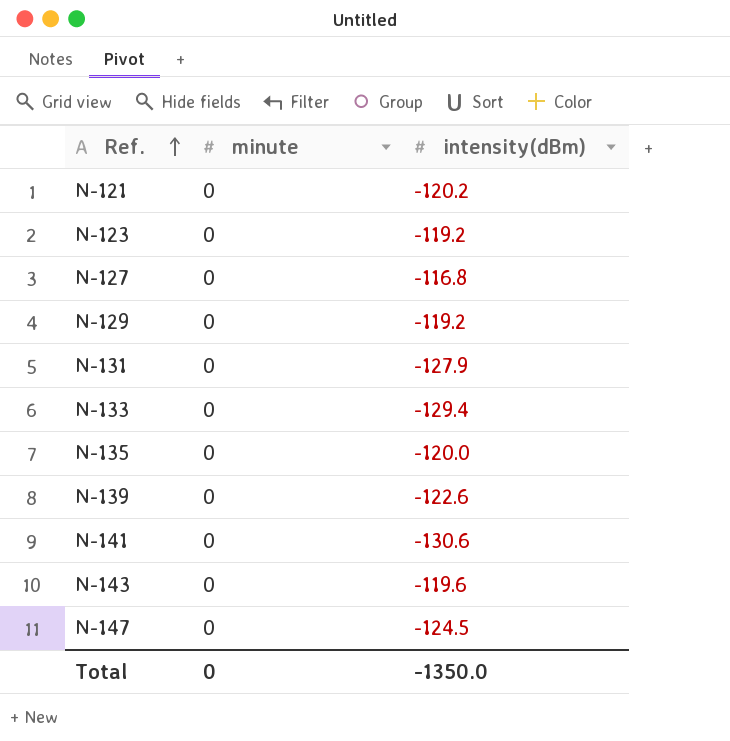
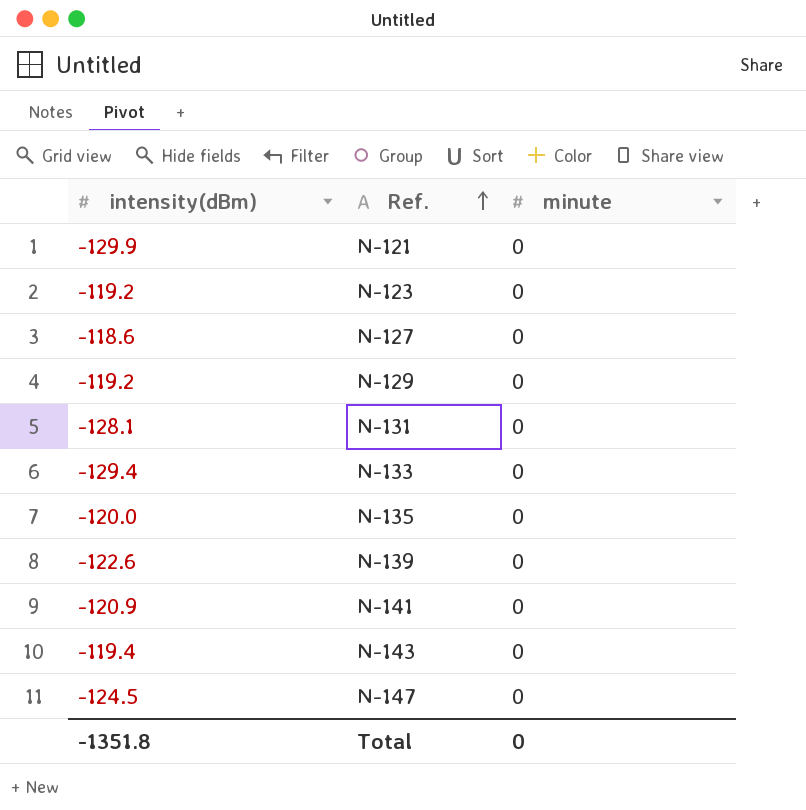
column intensity(dBm) | position: 3 -> 1
N-121 | intensity(dBm): -120.2 -> -129.9
N-127 | intensity(dBm): -116.8 -> -118.6
N-131 | intensity(dBm): -127.9 -> -128.1
N-141 | intensity(dBm): -130.6 -> -120.9
N-143 | intensity(dBm): -119.6 -> -119.4
Total | intensity(dBm): -1350.0 -> -1351.8

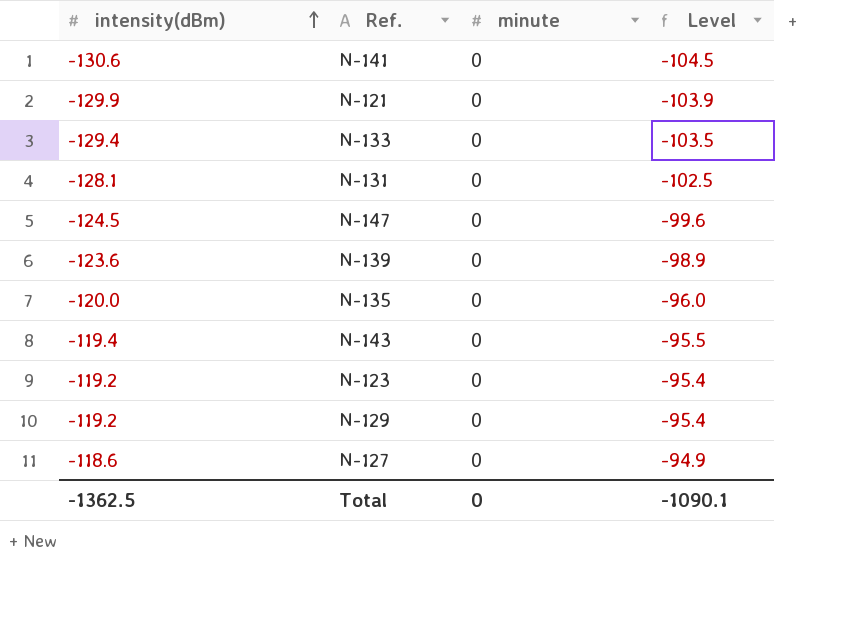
row order: Ref. ascending -> intensity(dBm) ascending
column Level | formula: none -> [intensity(dBm)] * 0.8
N-141 | intensity(dBm): -120.9 -> -130.6
N-139 | intensity(dBm): -122.6 -> -123.6
Total | intensity(dBm): -1351.8 -> -1362.5

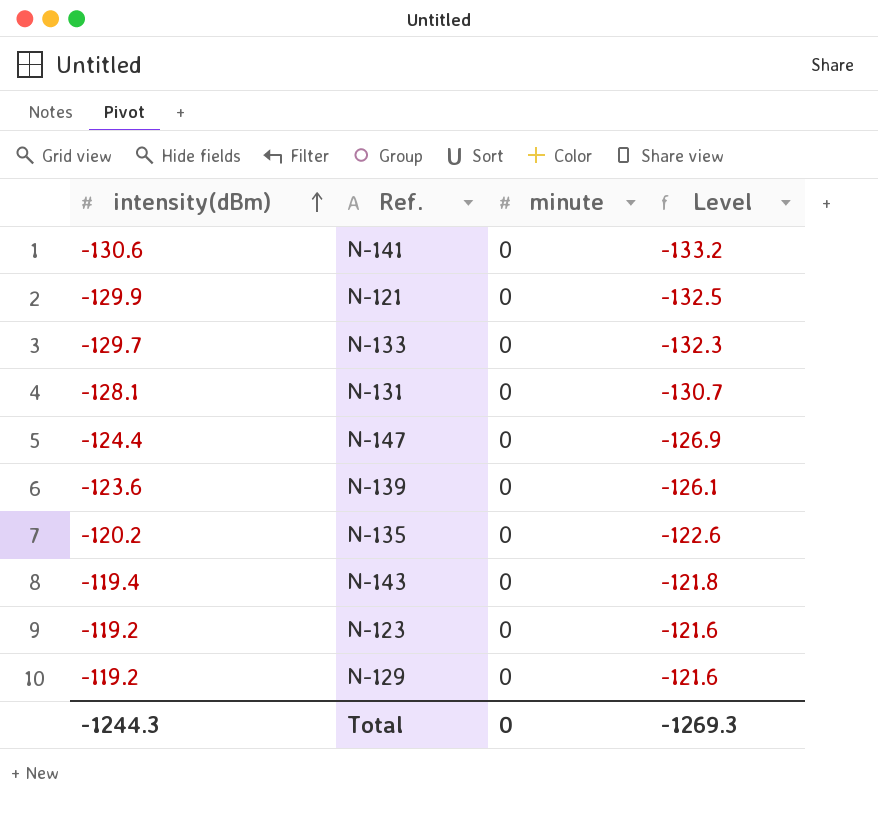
column Level | formula: [intensity(dBm)] * 0.8 -> [intensity(dBm)] * 1.02
row N-127: -118.6 | 0 | -94.9 -> none
N-133 | intensity(dBm): -129.4 -> -129.7
N-147 | intensity(dBm): -124.5 -> -124.4
N-135 | intensity(dBm): -120.0 -> -120.2
Total | intensity(dBm): -1362.5 -> -1244.3
Total | Level: -1090.1 -> -1269.3

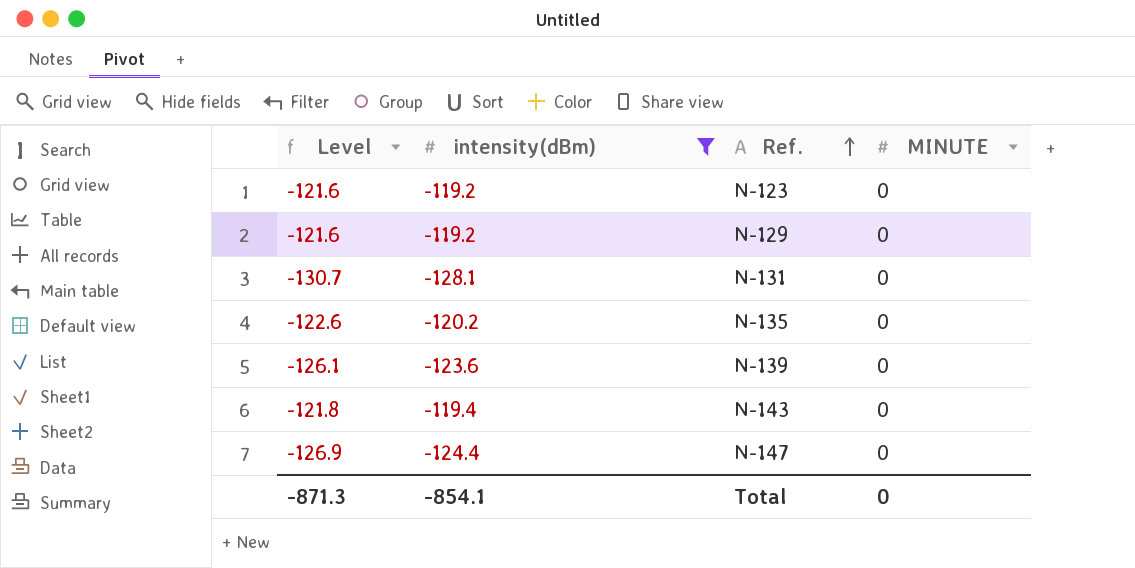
filter: none -> intensity(dBm) >= -128.1
row order: intensity(dBm) ascending -> Ref. ascending
column Level | position: 4 -> 1
column name: minute -> MINUTE
Total | Level: -1269.3 -> -871.3
Total | intensity(dBm): -1244.3 -> -854.1

